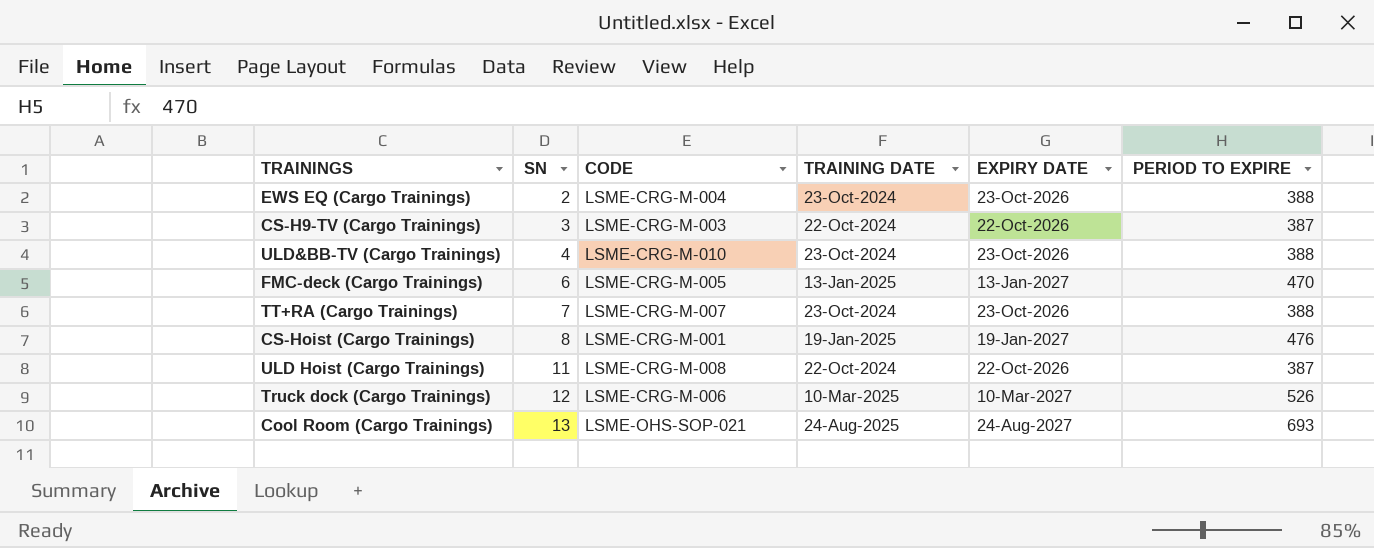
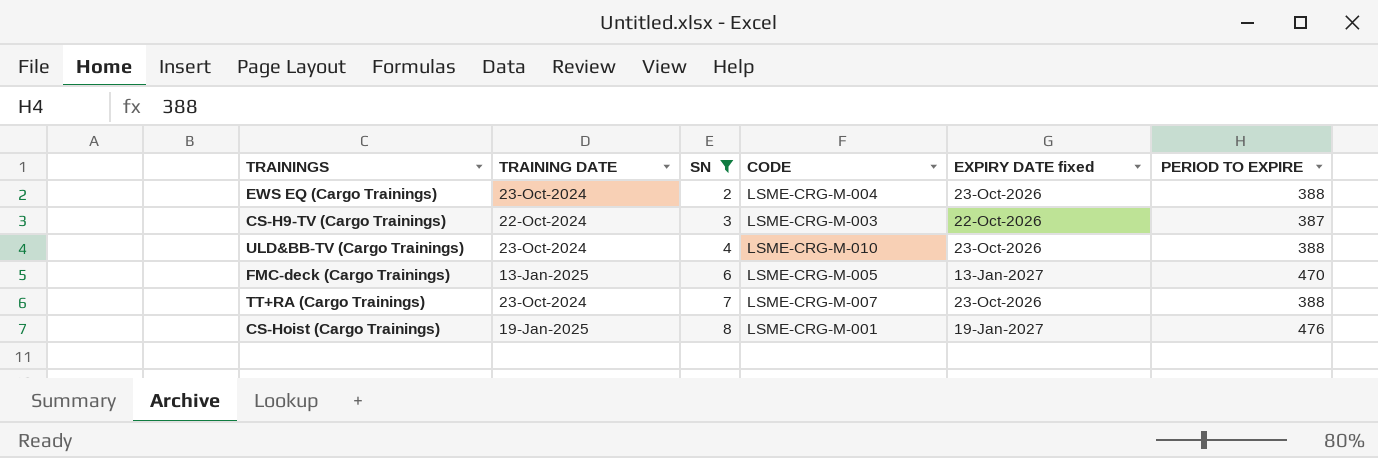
filter: none -> SN <= 8
column TRAINING DATE | position: 4 -> 2
column name: EXPIRY DATE -> EXPIRY DATE fixed

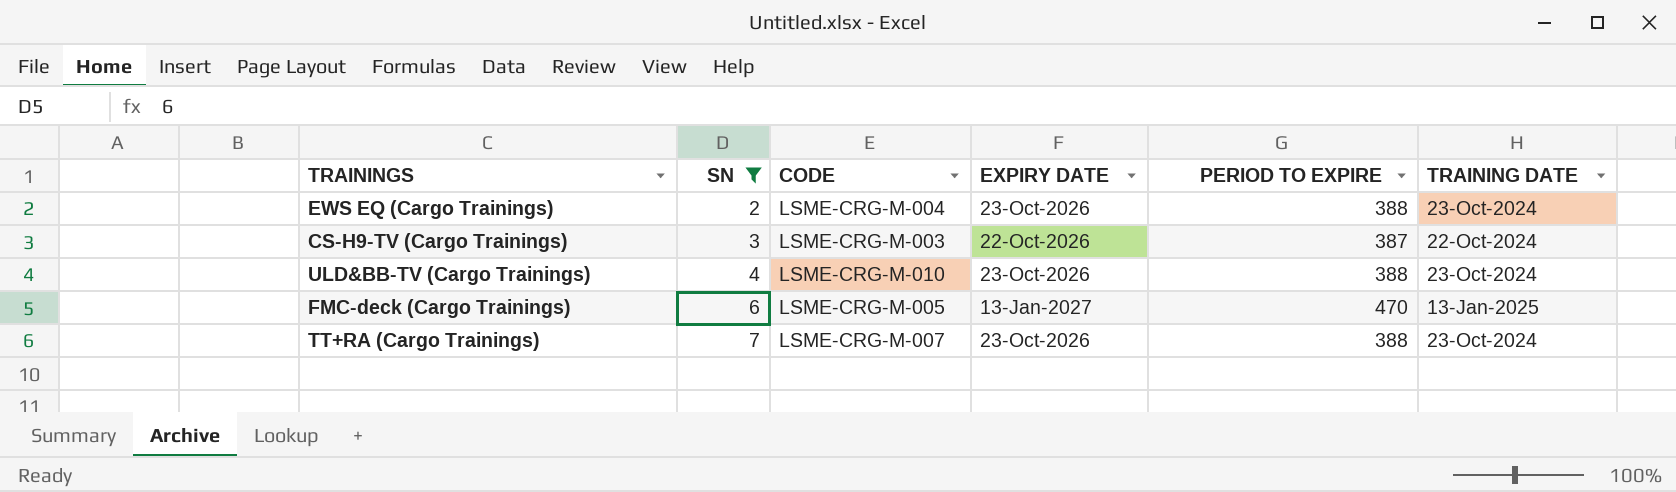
column name: EXPIRY DATE fixed -> EXPIRY DATE
column TRAINING DATE | position: 2 -> 6
row CS-Hoist (Cargo Trainings): 19-Jan-2025 | 8 | LSME-CRG-M-001 | 19-Jan-2027 | 476 -> none

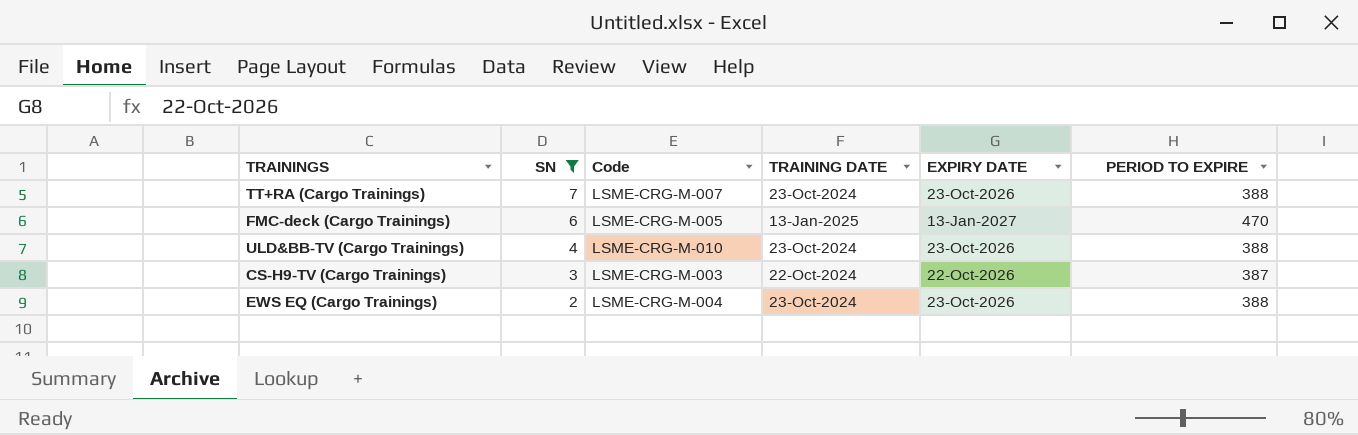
row order: SN ascending -> SN descending
column name: CODE -> Code
column TRAINING DATE | position: 6 -> 4

